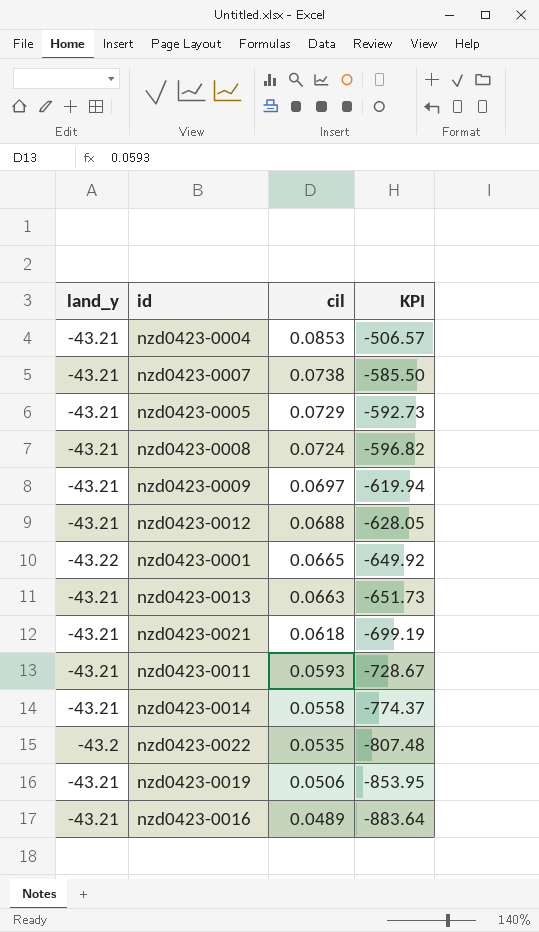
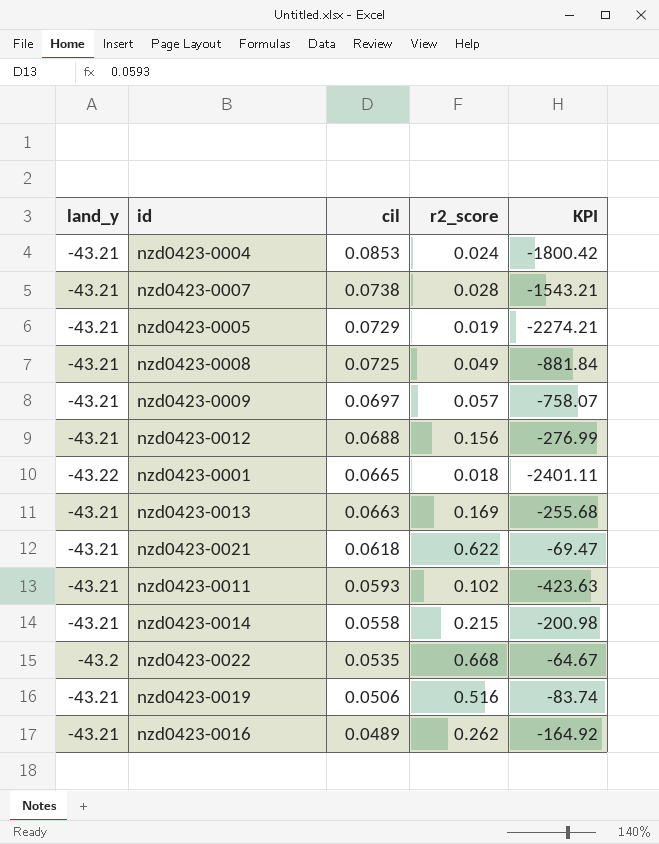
column r2_score | position: none -> 4
column KPI | formula: [land_y] / [cil] -> [land_y] / [r2_score]
nzd0423-0008 | cil: 0.0724 -> 0.0725

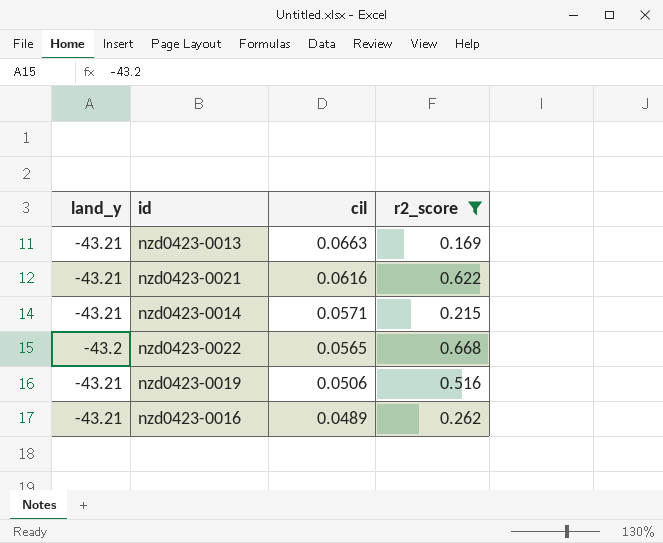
filter: none -> r2_score >= 0.169
column KPI | formula: [land_y] / [r2_score] -> none
nzd0423-0021 | cil: 0.0618 -> 0.0616
nzd0423-0014 | cil: 0.0558 -> 0.0571
nzd0423-0022 | cil: 0.0535 -> 0.0565

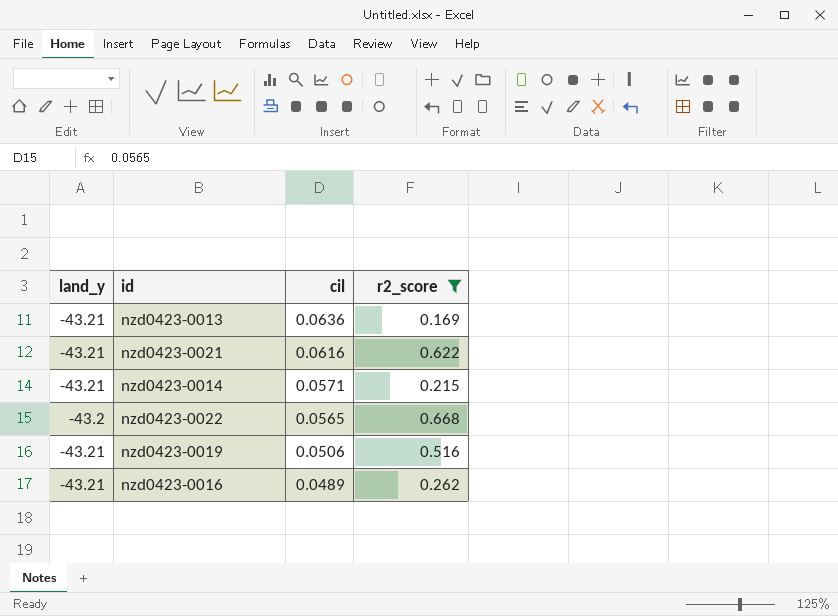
nzd0423-0013 | cil: 0.0663 -> 0.0636

